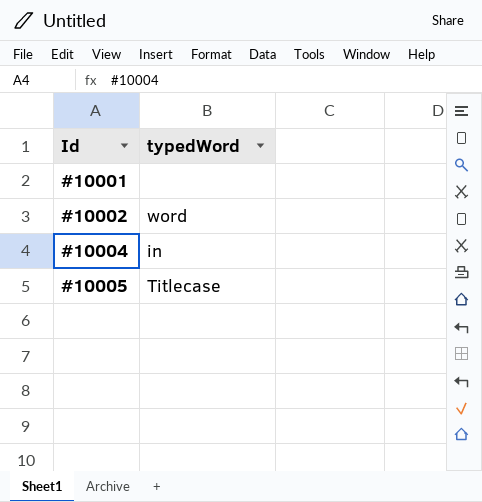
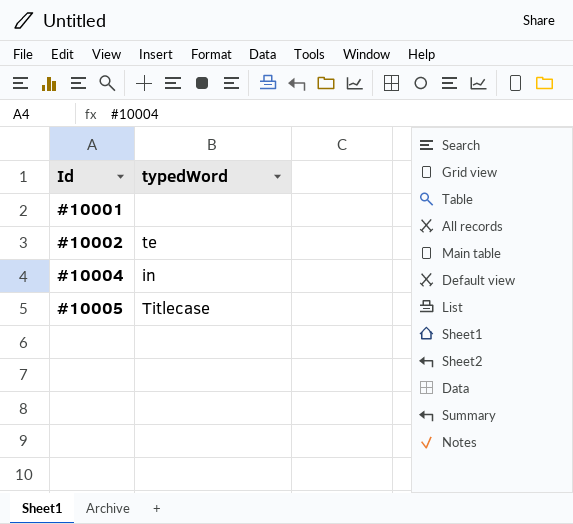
#10002 | typedWord: word -> te

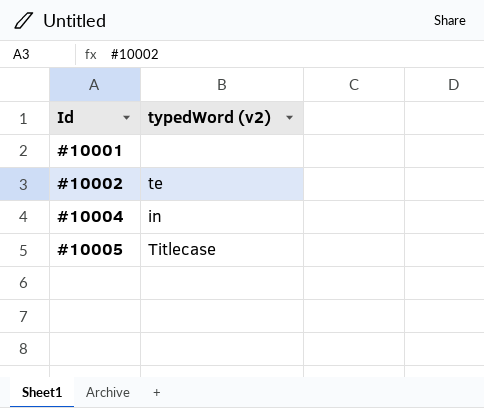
column name: typedWord -> typedWord (v2)

